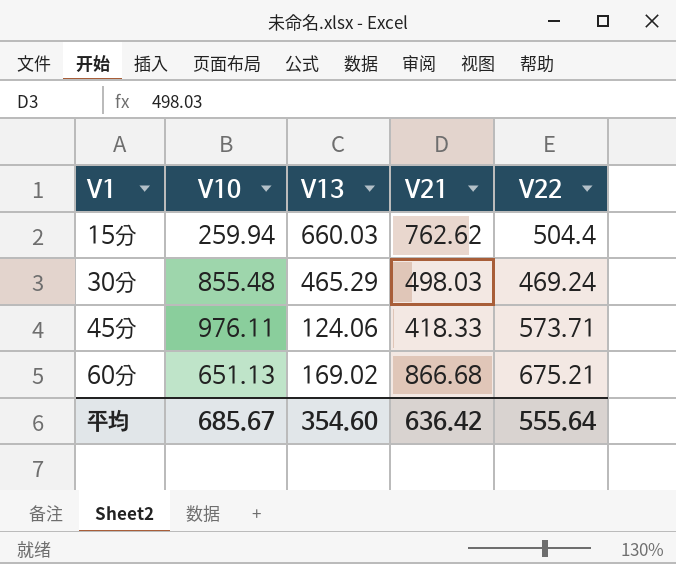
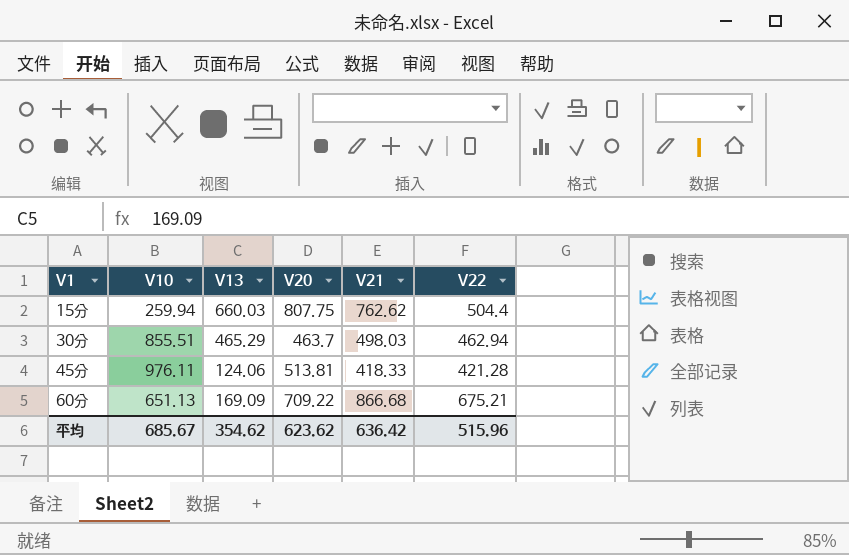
column V20 | position: none -> 4
30分 | V10: 855.48 -> 855.51
30分 | V22: 469.24 -> 462.94
45分 | V22: 573.71 -> 421.28
60分 | V13: 169.02 -> 169.09
平均 | V13: 354.60 -> 354.62
平均 | V22: 555.64 -> 515.96

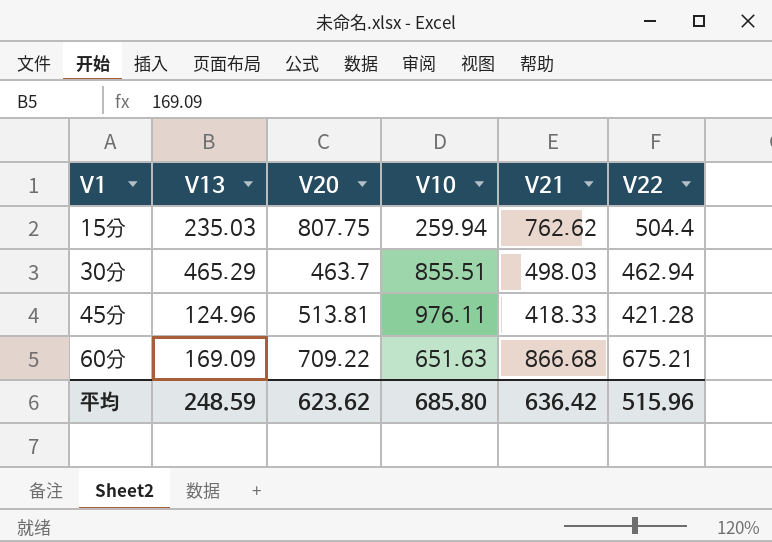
column V10 | position: 2 -> 4
15分 | V13: 660.03 -> 235.03
45分 | V13: 124.06 -> 124.96
60分 | V10: 651.13 -> 651.63
平均 | V13: 354.62 -> 248.59
平均 | V10: 685.67 -> 685.80

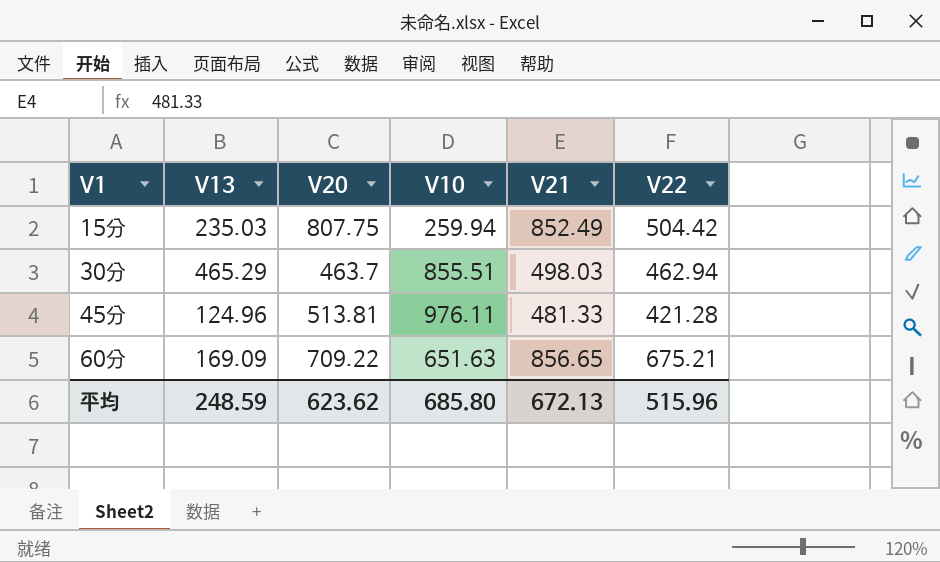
15分 | V21: 762.62 -> 852.49
15分 | V22: 504.4 -> 504.42
45分 | V21: 418.33 -> 481.33
60分 | V21: 866.68 -> 856.65
平均 | V21: 636.42 -> 672.13

